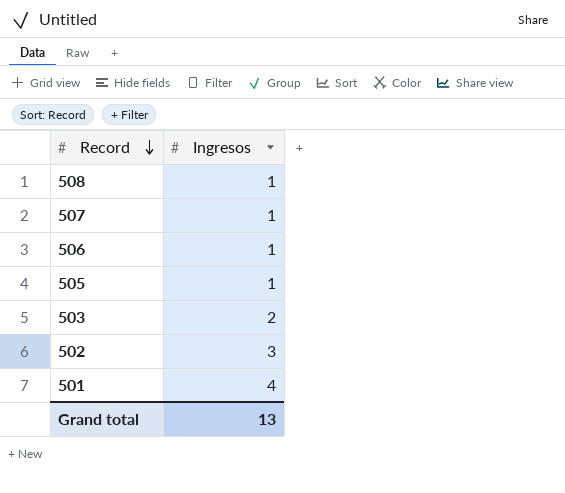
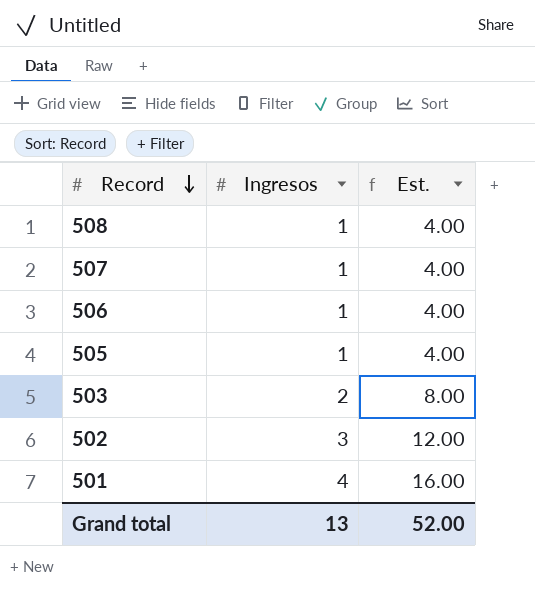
column Est. | formula: none -> [Ingresos] * 4

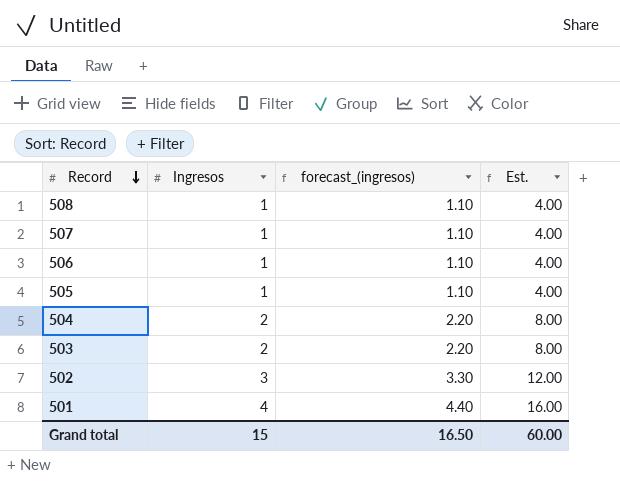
column forecast_(ingresos) | formula: none -> [Ingresos] * 1.1
row 504: none -> 2 | 2.20 | 8.00
Grand total | Ingresos: 13 -> 15
Grand total | Est.: 52.00 -> 60.00

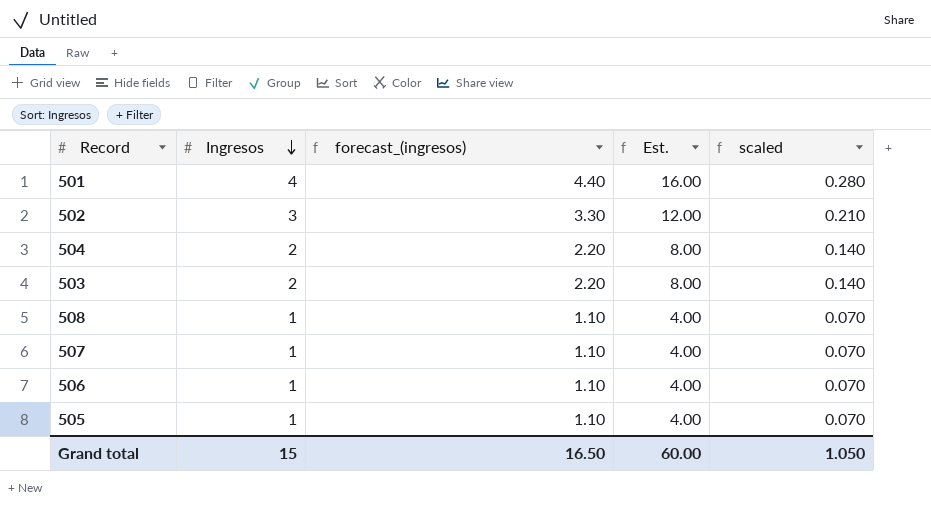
row order: Record descending -> Ingresos descending
column scaled | formula: none -> [Ingresos] * 0.07

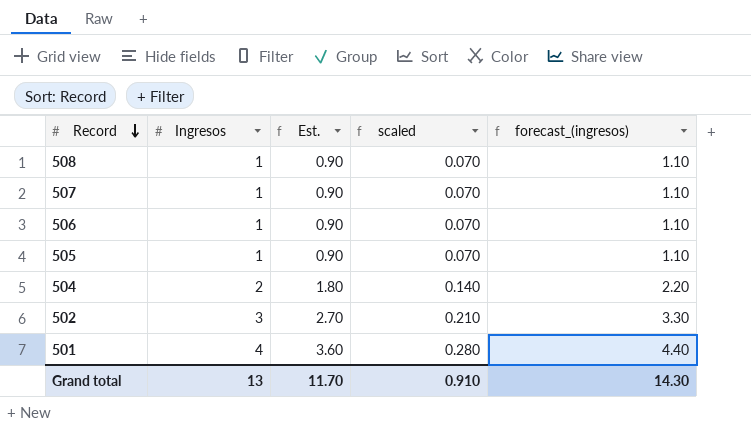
row order: Ingresos descending -> Record descending
column Est. | formula: [Ingresos] * 4 -> [Ingresos] * 0.9
column forecast_(ingresos) | position: 3 -> 5
row 503: 2 | 2.20 | 8.00 | 0.140 -> none
Grand total | Ingresos: 15 -> 13
Grand total | Est.: 60.00 -> 11.70
Grand total | scaled: 1.050 -> 0.910
Grand total | forecast_(ingresos): 16.50 -> 14.30

